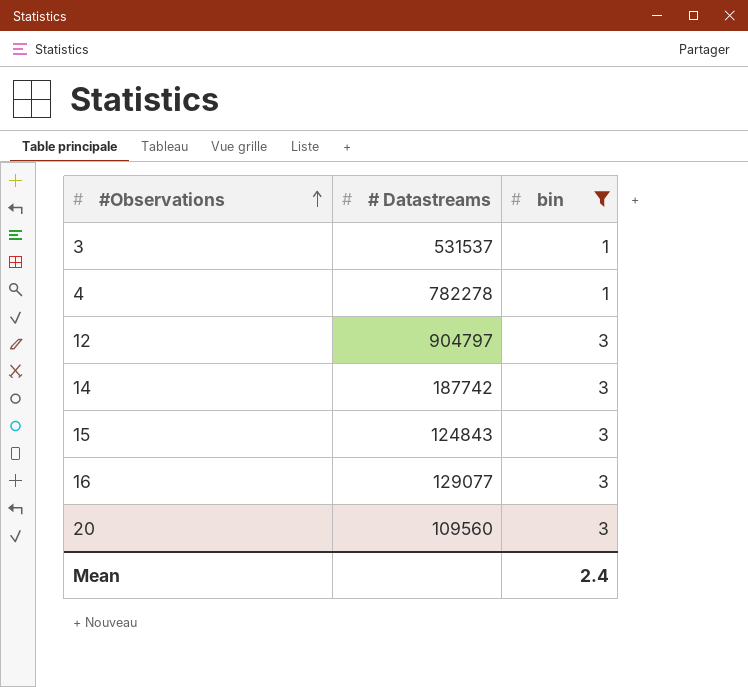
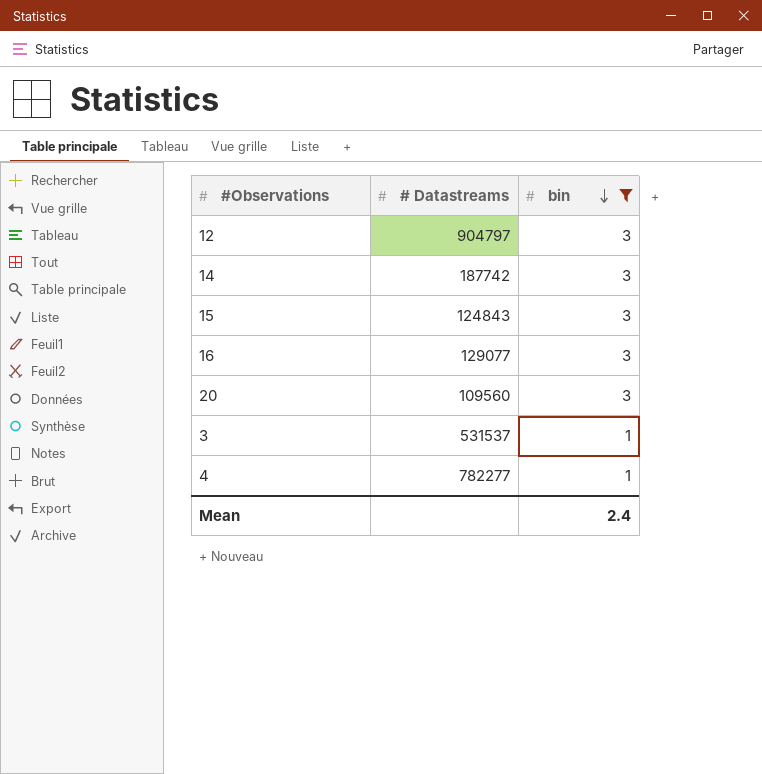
row order: #Observations ascending -> bin descending
4 | # Datastreams: 782278 -> 782277

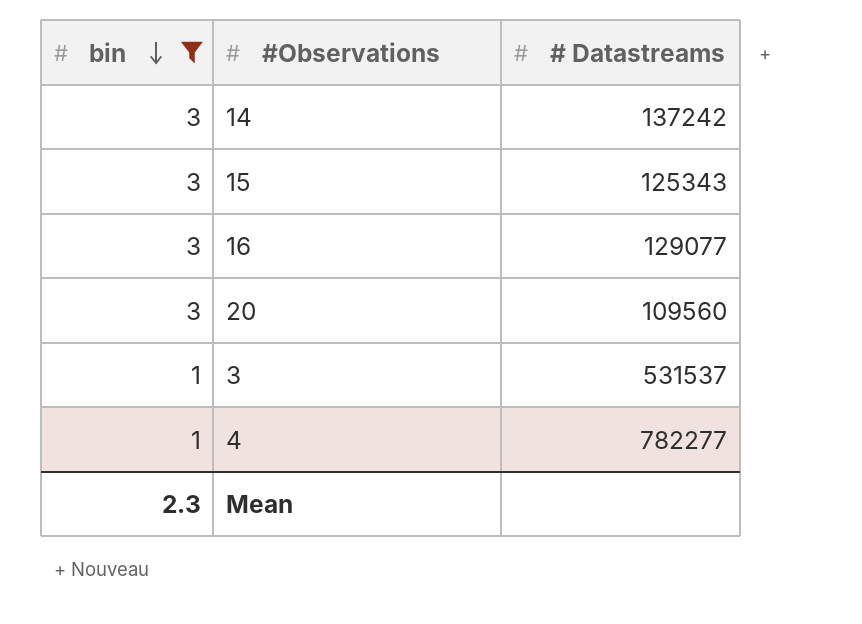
column bin | position: 3 -> 1
row 12: 904797 | 3 -> none
14 | # Datastreams: 187742 -> 137242
15 | # Datastreams: 124843 -> 125343
Mean | bin: 2.4 -> 2.3

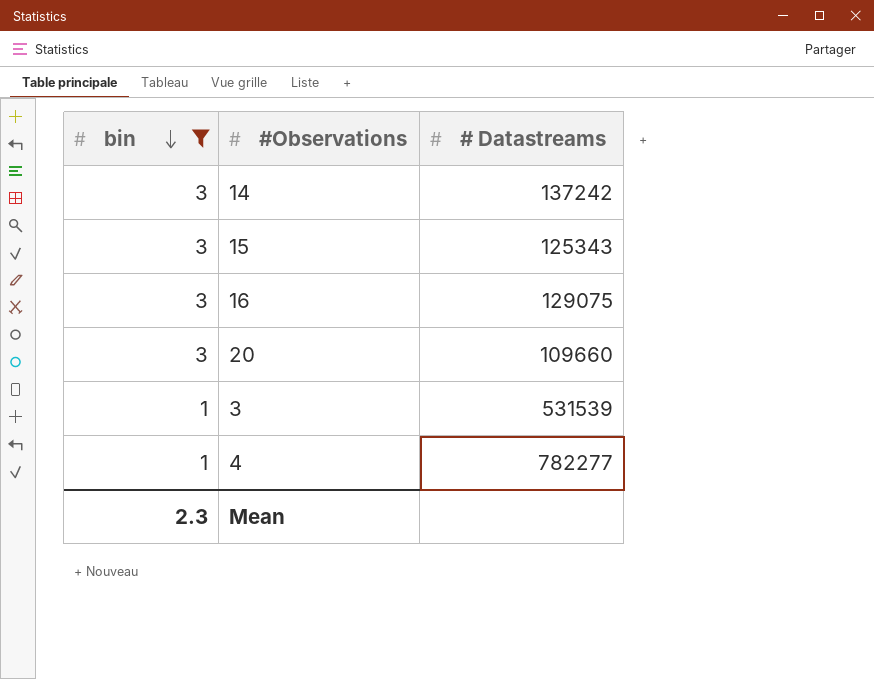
16 | # Datastreams: 129077 -> 129075
20 | # Datastreams: 109560 -> 109660
3 | # Datastreams: 531537 -> 531539

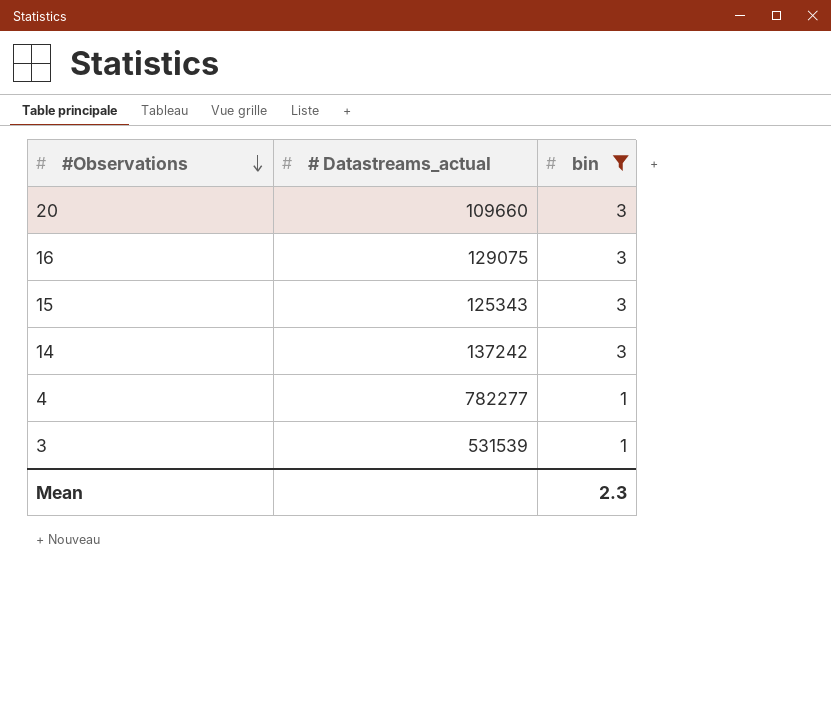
row order: bin descending -> #Observations descending
column name: # Datastreams -> # Datastreams_actual
column bin | position: 1 -> 3

